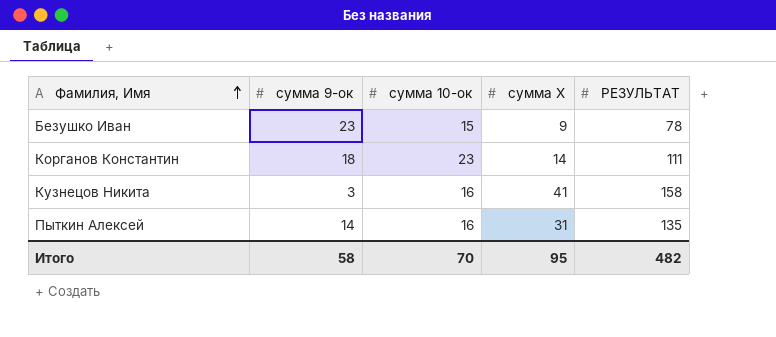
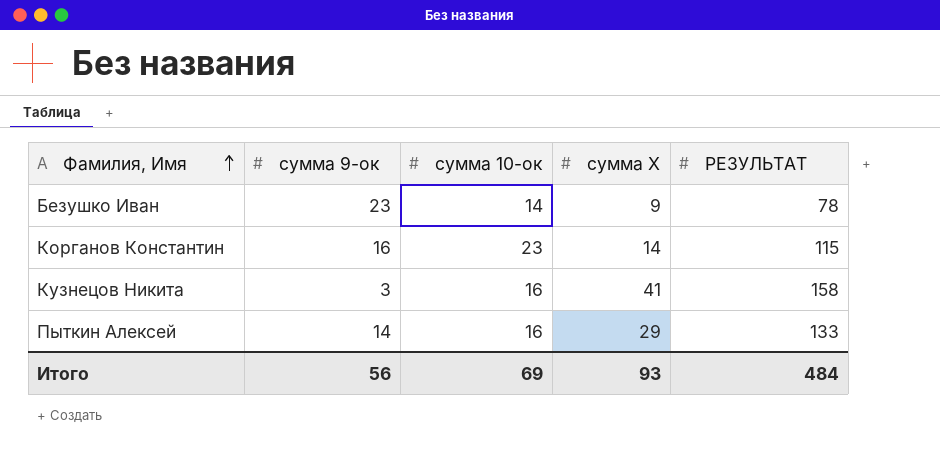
Безушко Иван | сумма 10-ок: 15 -> 14
Корганов Константин | сумма 9-ок: 18 -> 16
Корганов Константин | РЕЗУЛЬТАТ: 111 -> 115
Пыткин Алексей | сумма Х: 31 -> 29
Пыткин Алексей | РЕЗУЛЬТАТ: 135 -> 133
Итого | сумма 9-ок: 58 -> 56
Итого | сумма 10-ок: 70 -> 69
Итого | сумма Х: 95 -> 93
Итого | РЕЗУЛЬТАТ: 482 -> 484

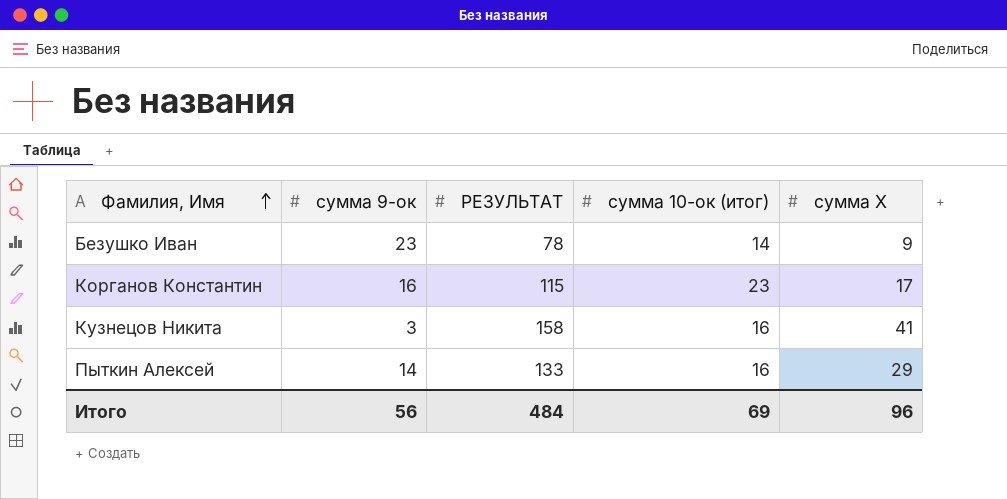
column РЕЗУЛЬТАТ | position: 5 -> 3
column name: сумма 10-ок -> сумма 10-ок (итог)
Корганов Константин | сумма Х: 14 -> 17
Итого | сумма Х: 93 -> 96

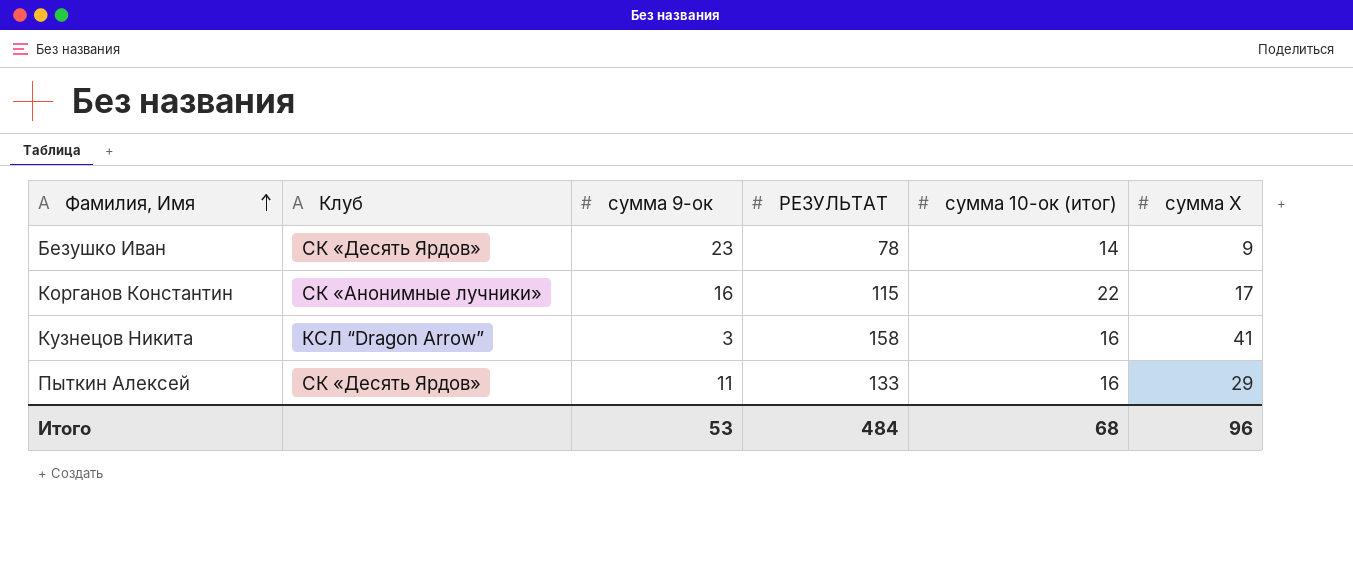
column Клуб | position: none -> 2
Корганов Константин | сумма 10-ок (итог): 23 -> 22
Пыткин Алексей | сумма 9-ок: 14 -> 11
Итого | сумма 9-ок: 56 -> 53
Итого | сумма 10-ок (итог): 69 -> 68

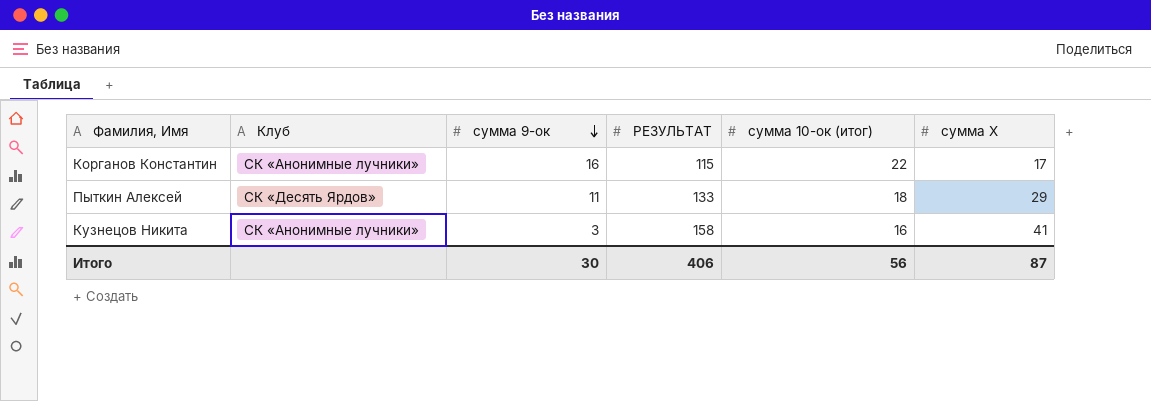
row order: Фамилия, Имя ascending -> сумма 9-ок descending
row Безушко Иван: СК «Десять Ярдов» | 23 | 78 | 14 | 9 -> none
Пыткин Алексей | сумма 10-ок (итог): 16 -> 18
Кузнецов Никита | Клуб: КСЛ “Dragon Arrow” -> СК «Анонимные лучники»
Итого | сумма 9-ок: 53 -> 30
Итого | РЕЗУЛЬТАТ: 484 -> 406
Итого | сумма 10-ок (итог): 68 -> 56
Итого | сумма Х: 96 -> 87

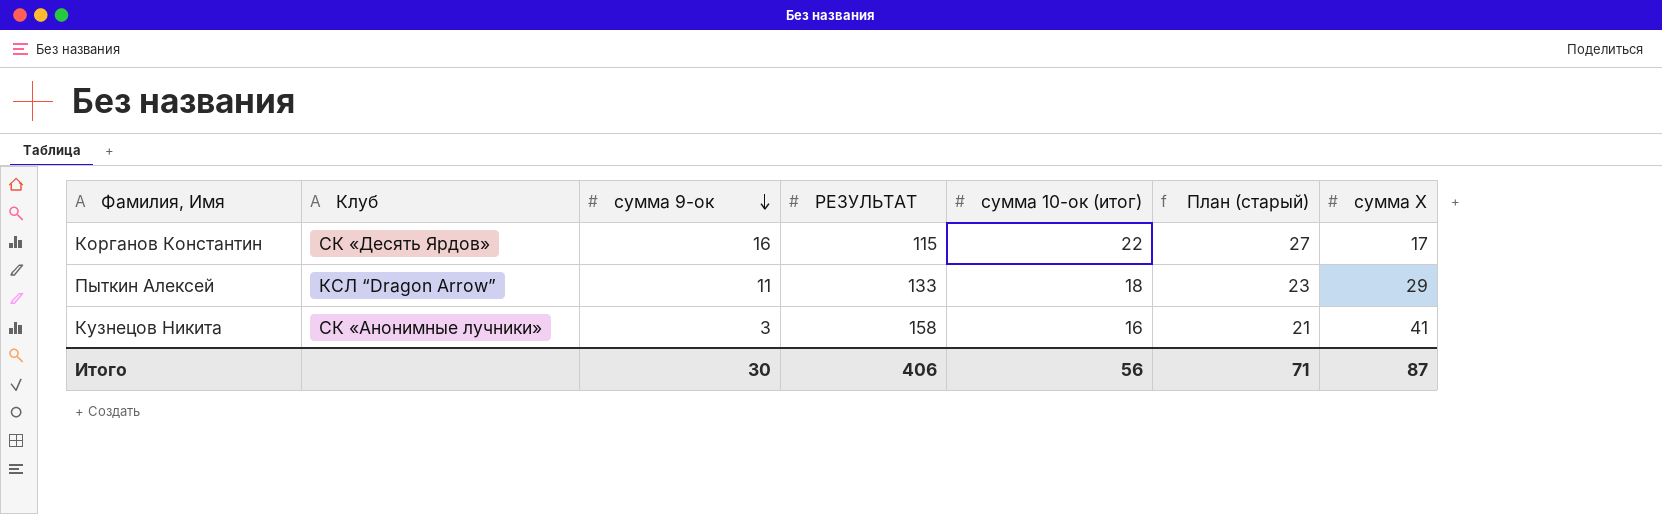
column План (старый) | formula: none -> [сумма 10-ок (итог)] + 5
Корганов Константин | Клуб: СК «Анонимные лучники» -> СК «Десять Ярдов»
Пыткин Алексей | Клуб: СК «Десять Ярдов» -> КСЛ “Dragon Arrow”

